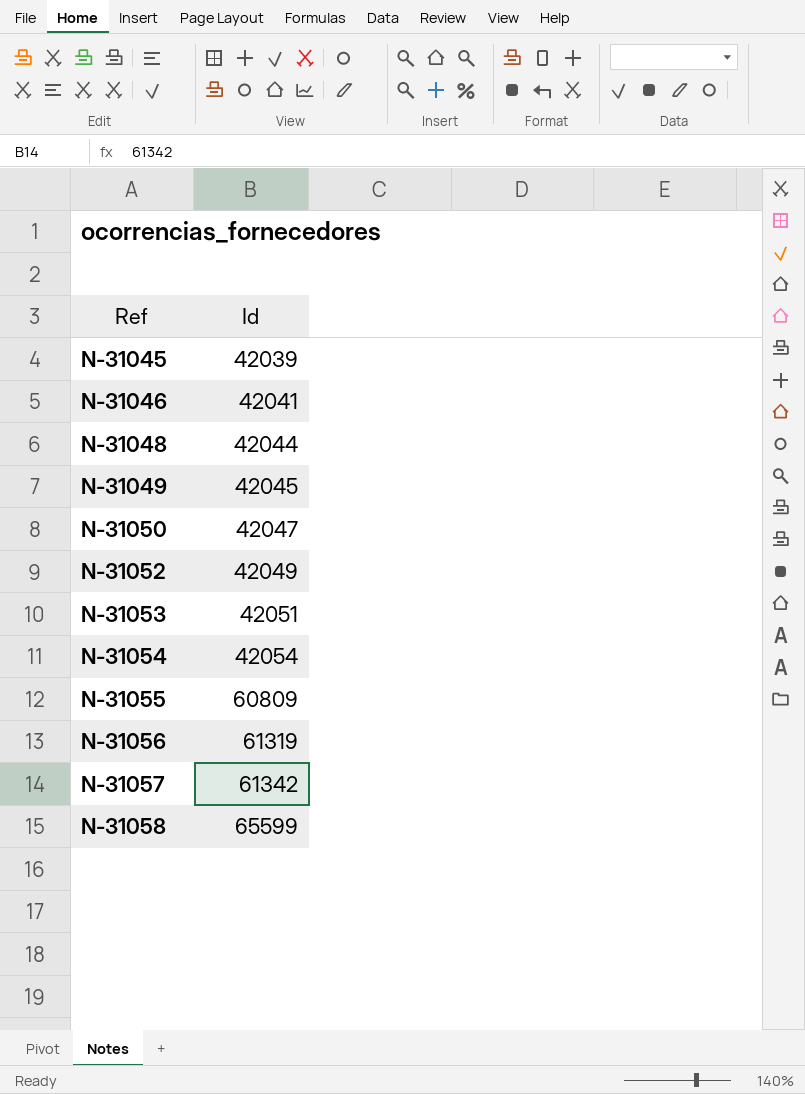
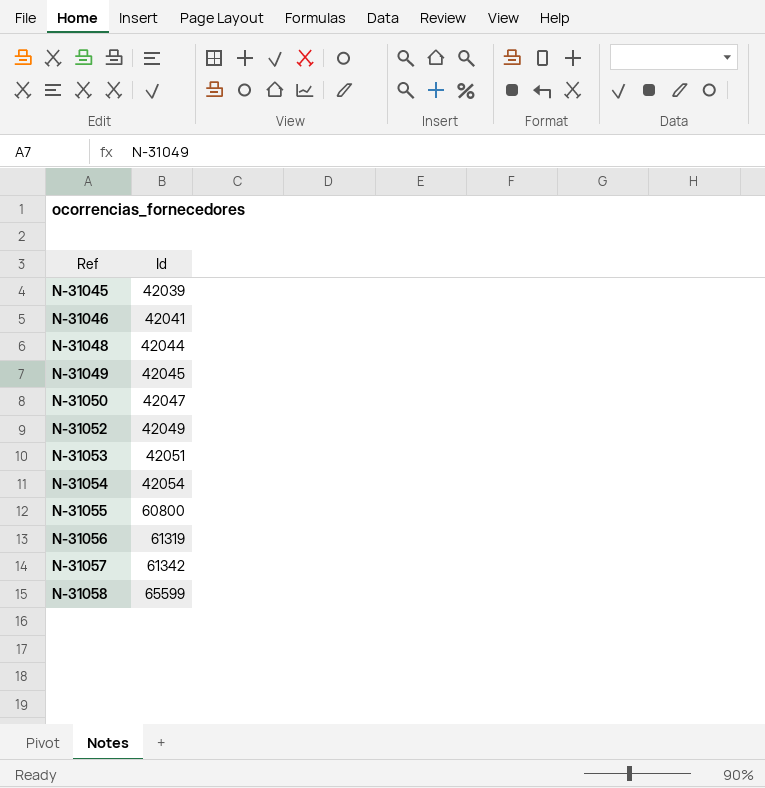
N-31055 | Id: 60809 -> 60800

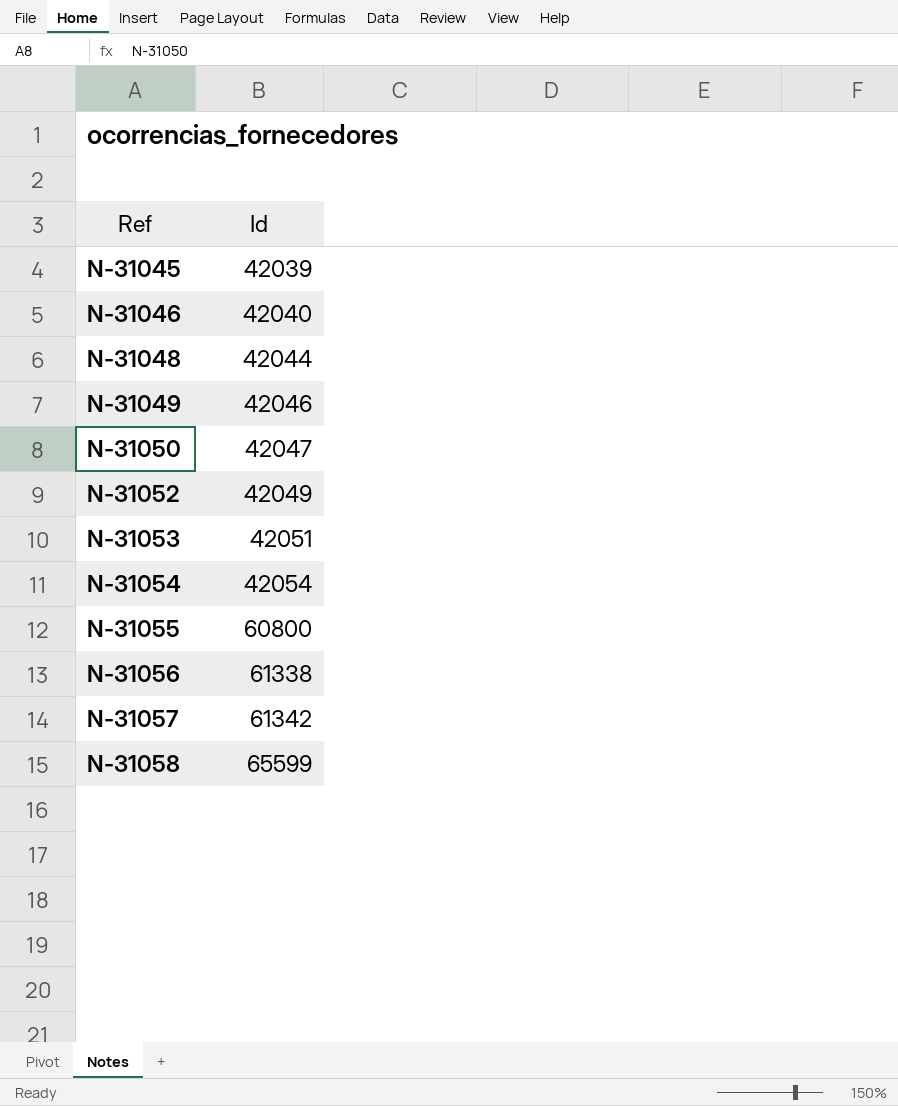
N-31046 | Id: 42041 -> 42040
N-31049 | Id: 42045 -> 42046
N-31056 | Id: 61319 -> 61338

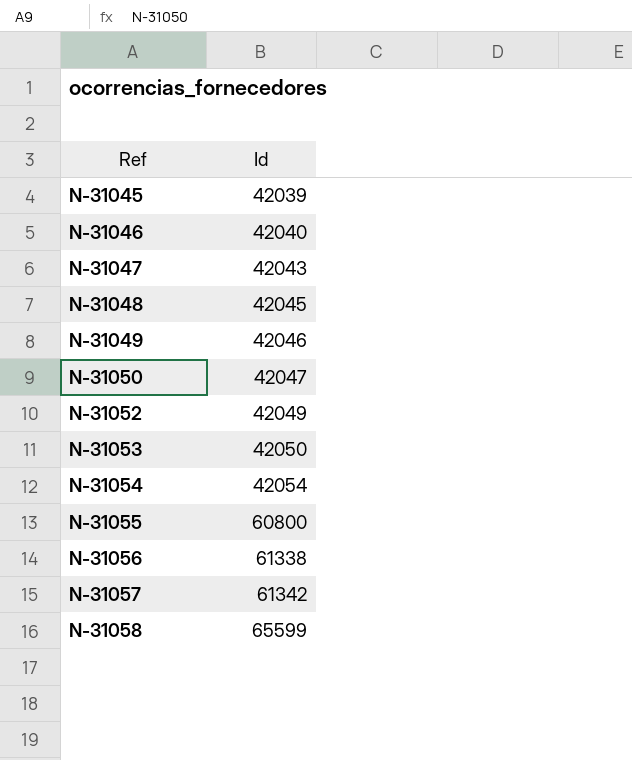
row N-31047: none -> 42043
N-31048 | Id: 42044 -> 42045
N-31053 | Id: 42051 -> 42050

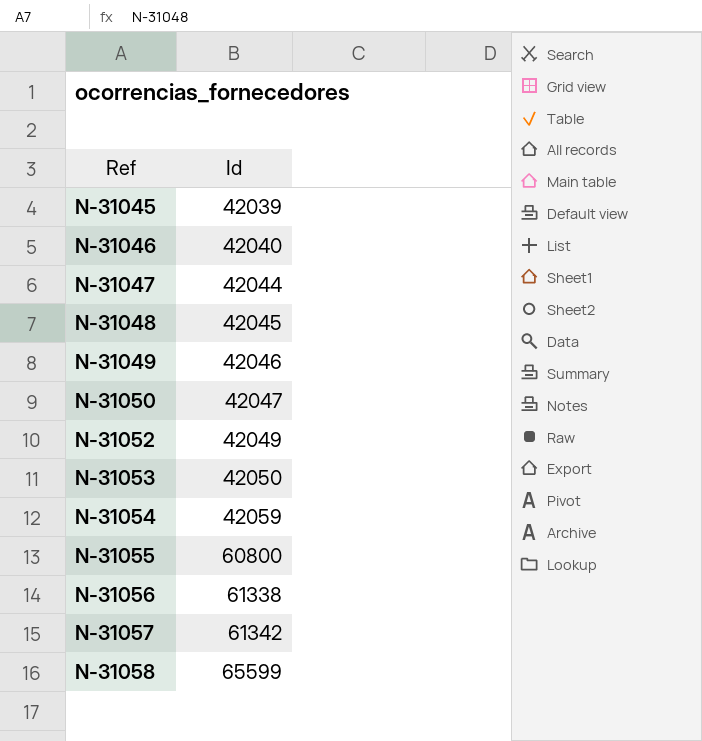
N-31047 | Id: 42043 -> 42044
N-31054 | Id: 42054 -> 42059

